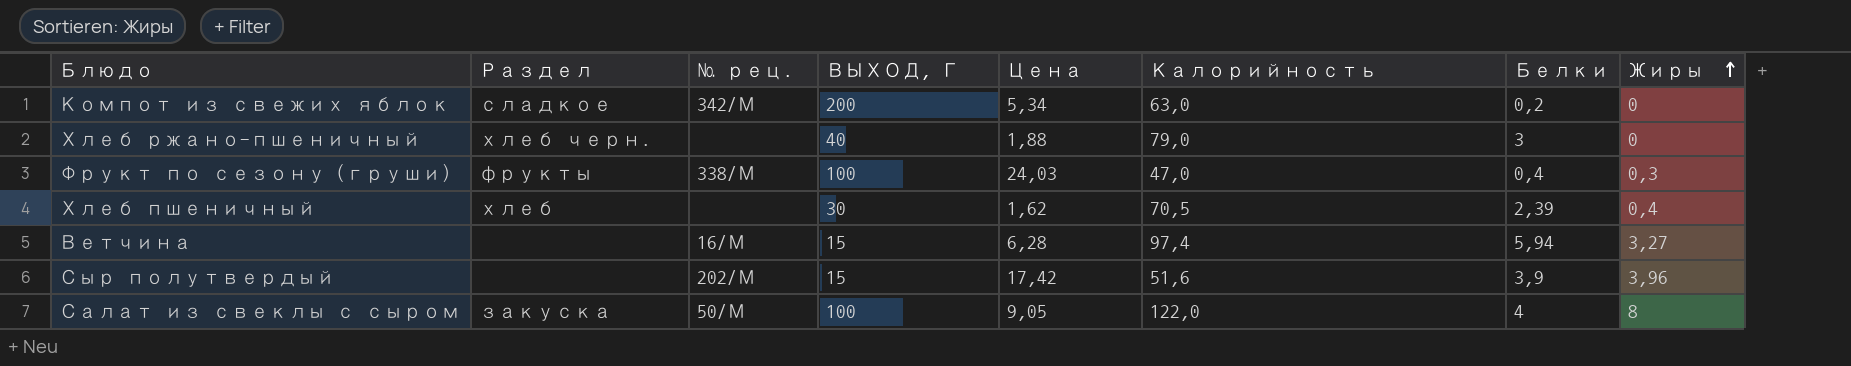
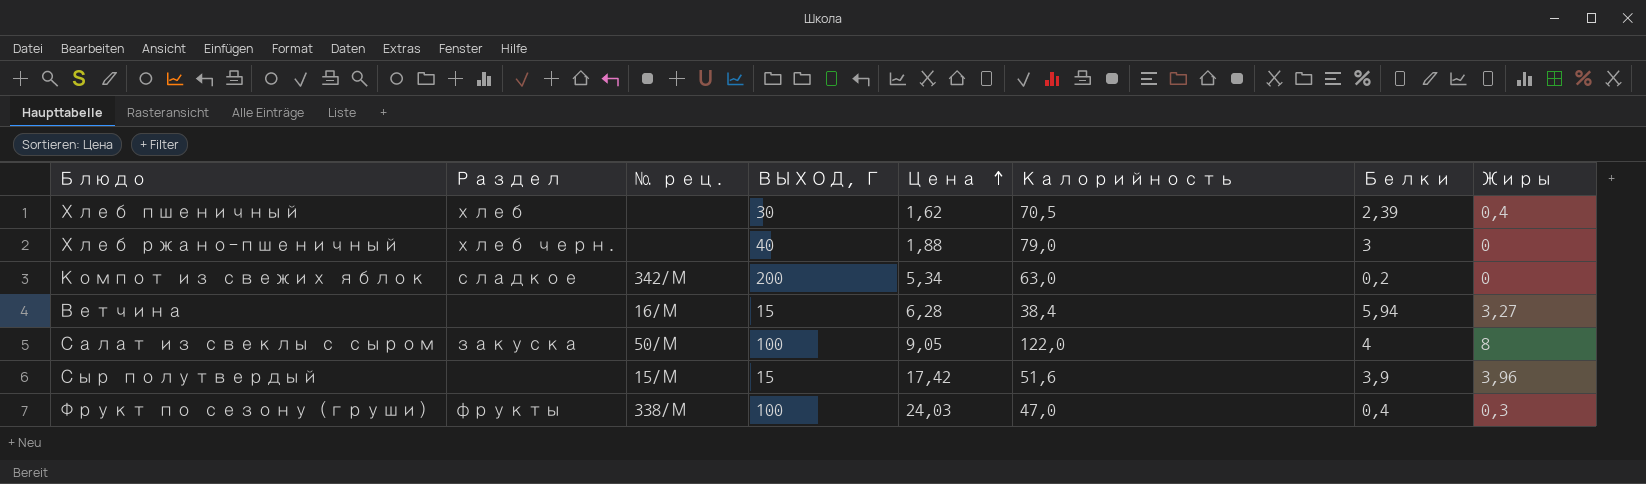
row order: Жиры ascending -> Цена ascending
Ветчина | Калорийность: 97,4 -> 38,4
Сыр полутвердый | № рец.: 202/М -> 15/М

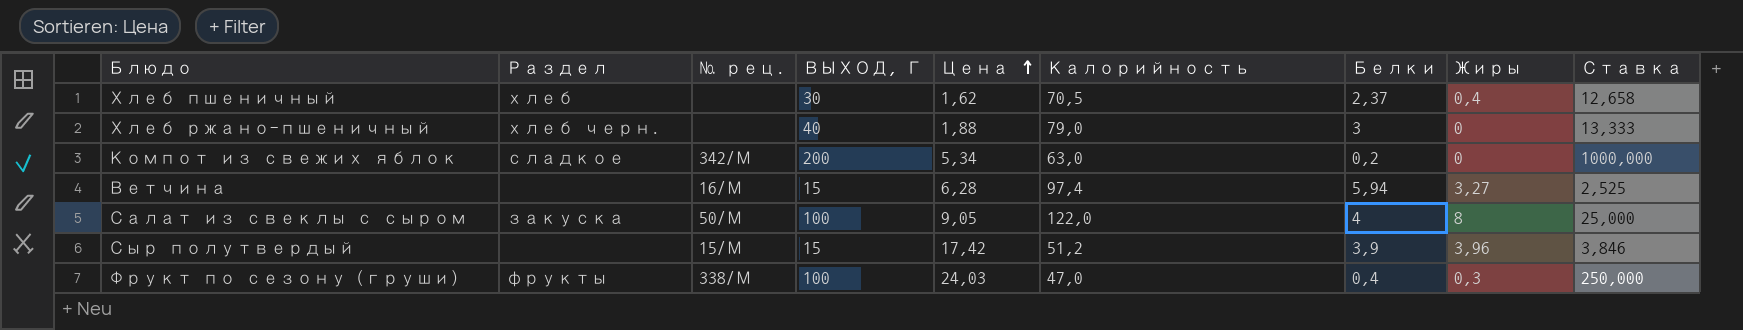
column Ставка | formula: none -> [ВЫХОД, Г] / [Белки]
Хлеб пшеничный | Белки: 2,39 -> 2,37
Ветчина | Калорийность: 38,4 -> 97,4
Сыр полутвердый | Калорийность: 51,6 -> 51,2

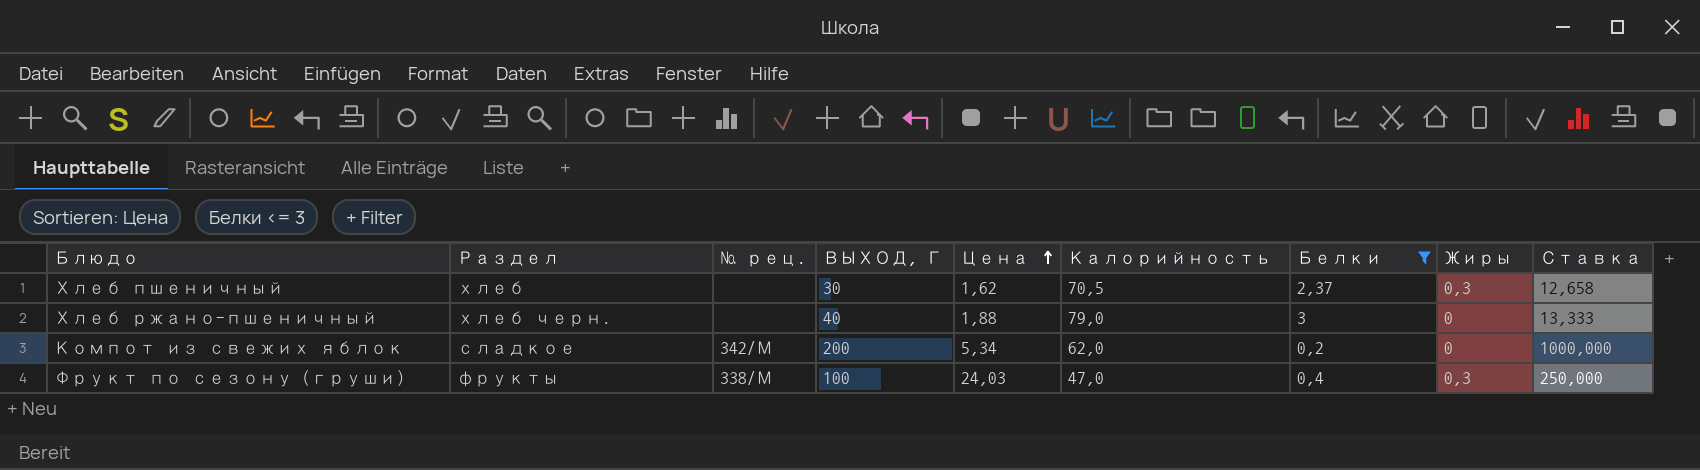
filter: none -> Белки <= 3
Хлеб пшеничный | Жиры: 0,4 -> 0,3
Компот из свежих яблок | Калорийность: 63,0 -> 62,0

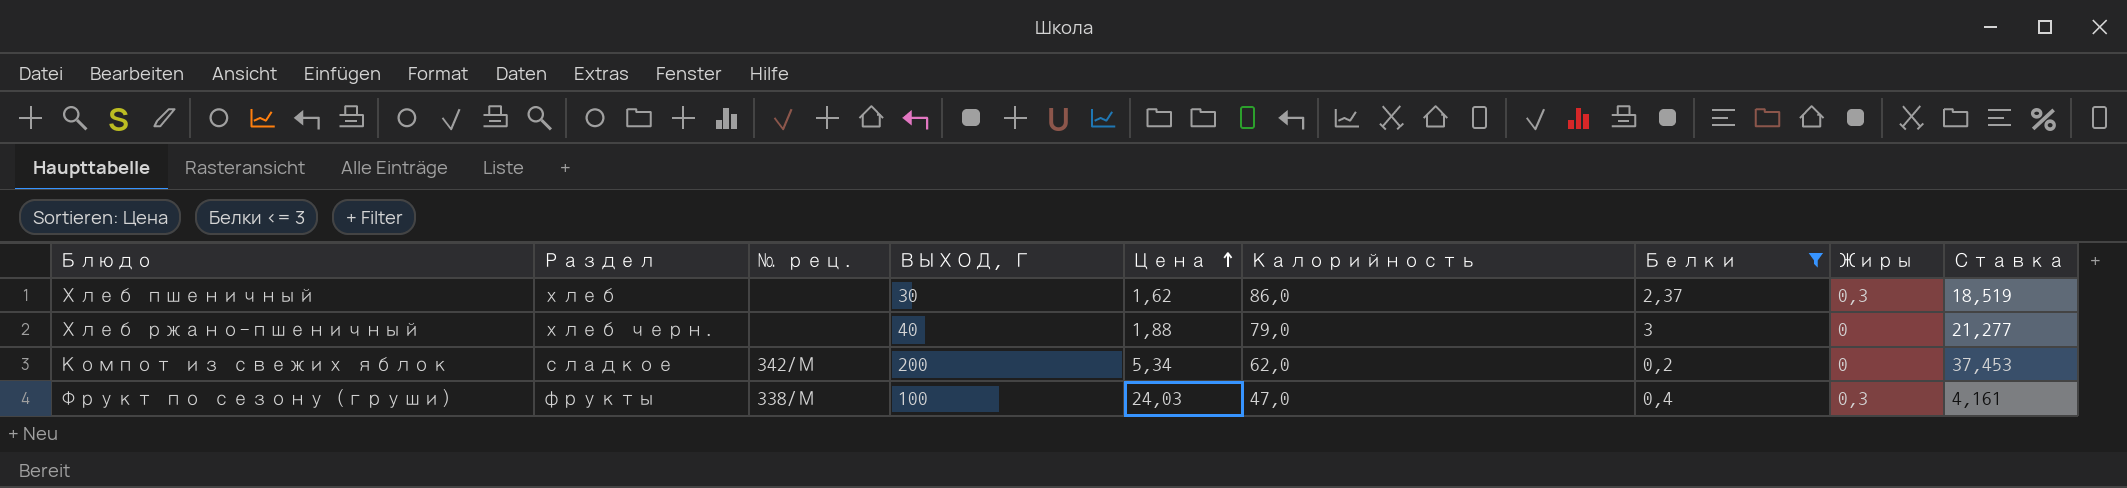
column Ставка | formula: [ВЫХОД, Г] / [Белки] -> [ВЫХОД, Г] / [Цена]
Хлеб пшеничный | Калорийность: 70,5 -> 86,0

